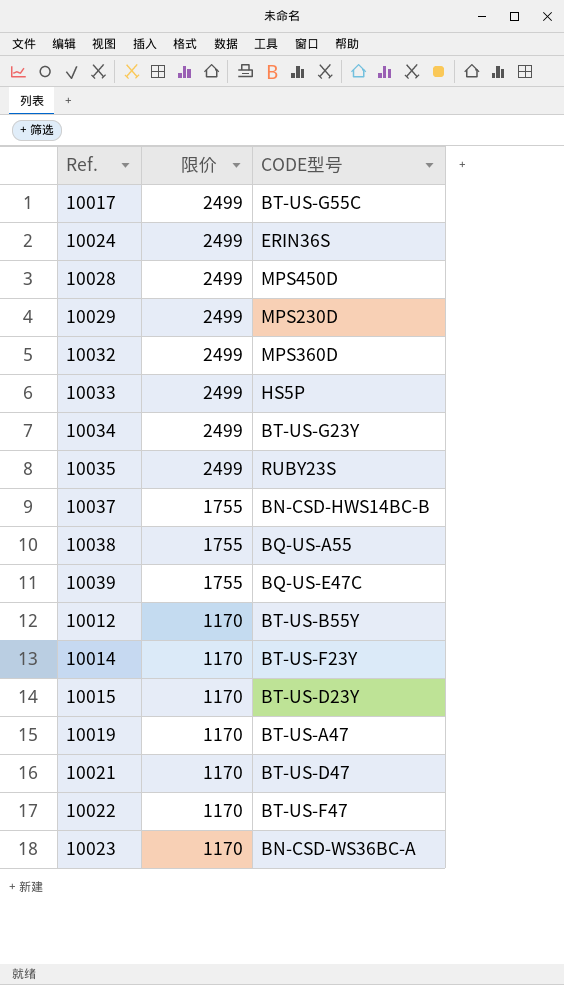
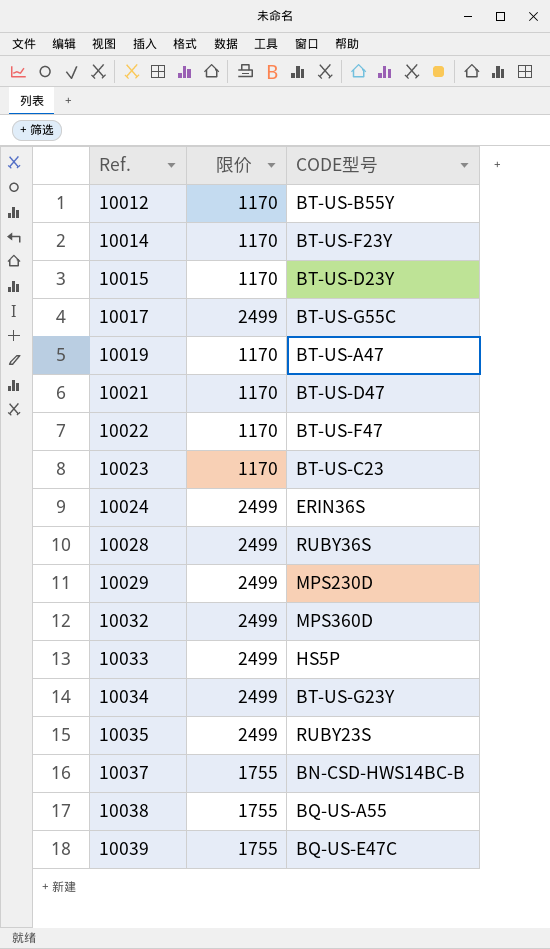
row order: 限价 descending -> Ref. ascending
10023 | CODE型号: BN-CSD-WS36BC-A -> BT-US-C23
10028 | CODE型号: MPS450D -> RUBY36S

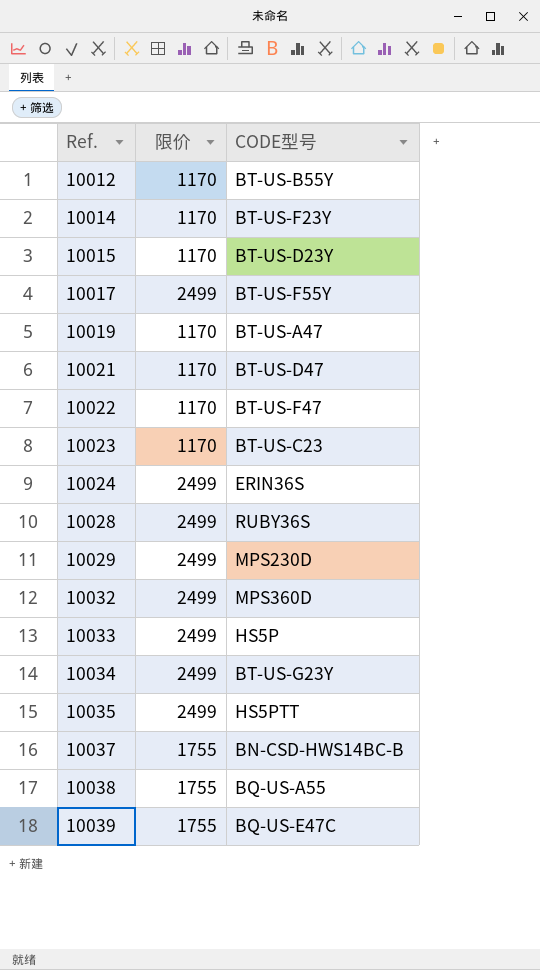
10017 | CODE型号: BT-US-G55C -> BT-US-F55Y
10035 | CODE型号: RUBY23S -> HS5PTT

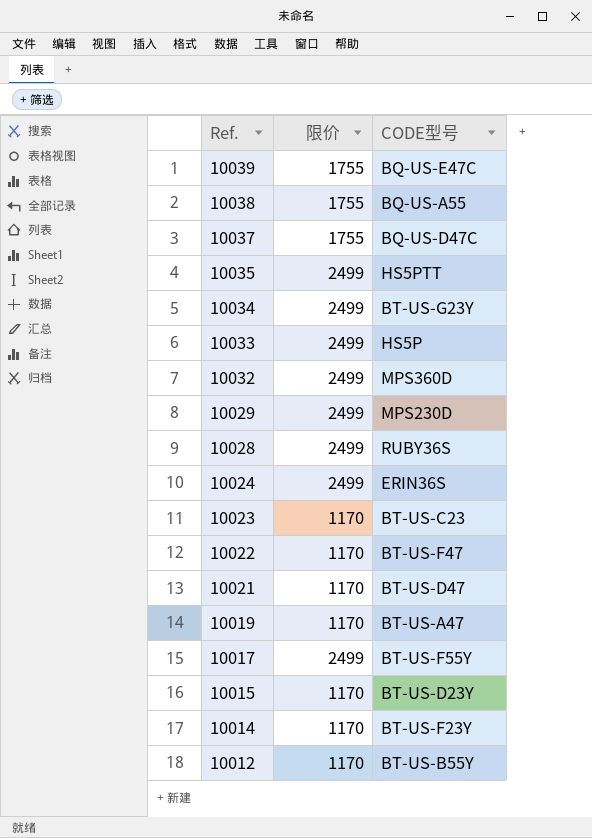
row order: Ref. ascending -> Ref. descending
10037 | CODE型号: BN-CSD-HWS14BC-B -> BQ-US-D47C

